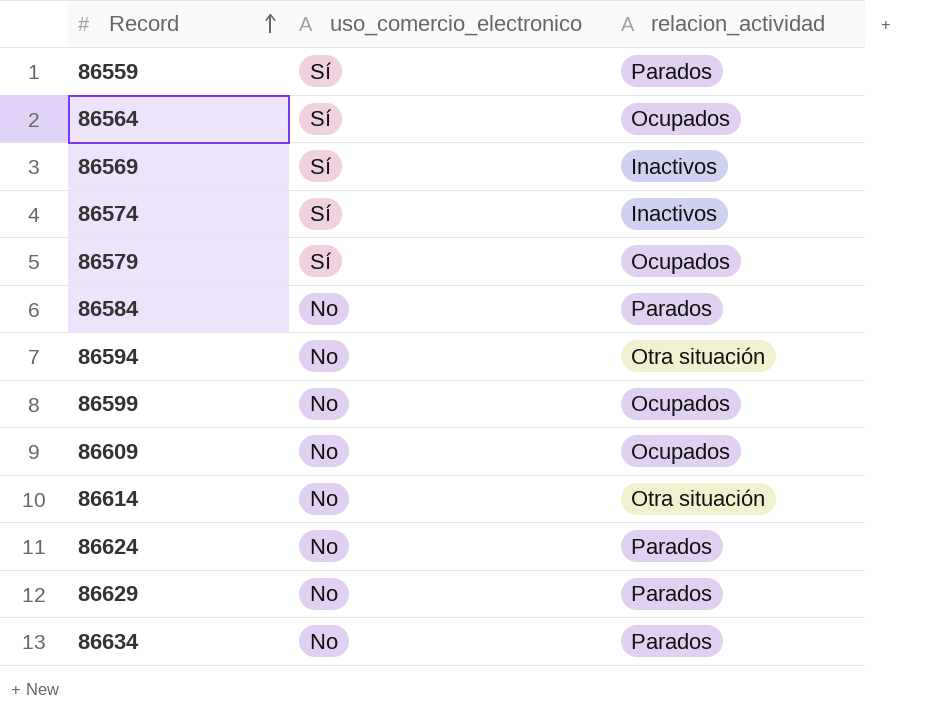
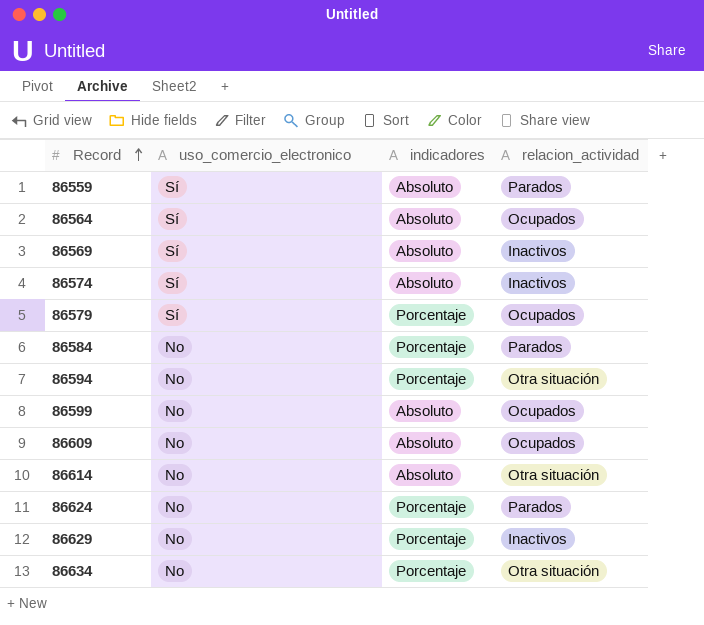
column indicadores | position: none -> 3
86629 | relacion_actividad: Parados -> Inactivos
86634 | relacion_actividad: Parados -> Otra situación

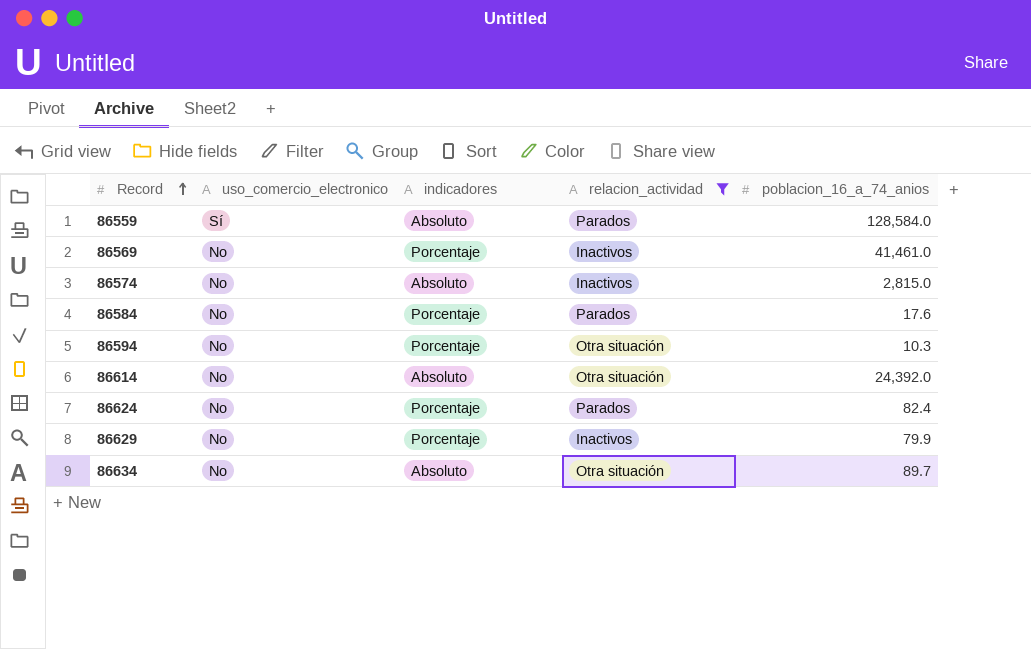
filter: none -> relacion_actividad != Ocupados
column poblacion_16_a_74_anios | position: none -> 5
86569 | uso_comercio_electronico: Sí -> No
86569 | indicadores: Absoluto -> Porcentaje
86574 | uso_comercio_electronico: Sí -> No
86634 | indicadores: Porcentaje -> Absoluto

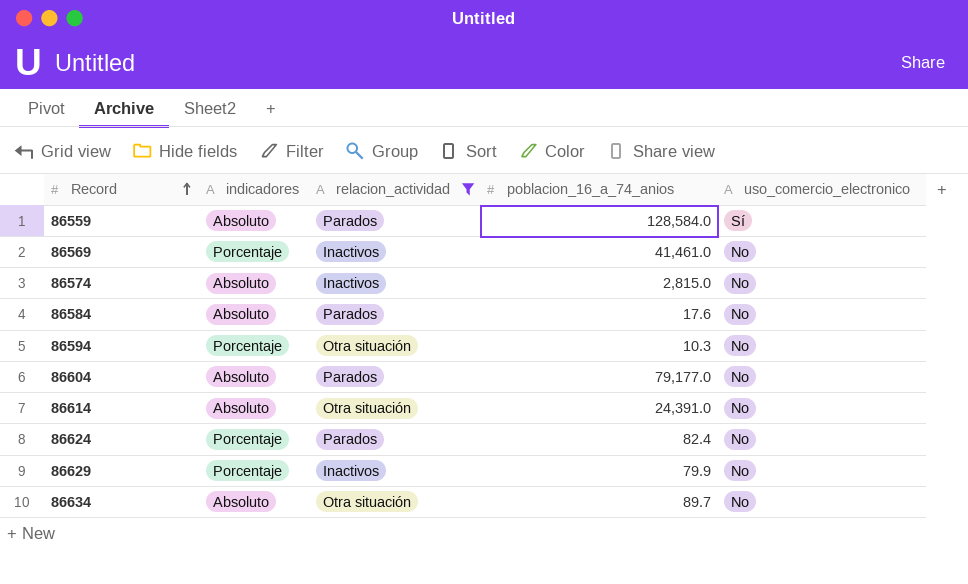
column uso_comercio_electronico | position: 2 -> 5
86584 | indicadores: Porcentaje -> Absoluto
row 86604: none -> Absoluto | Parados | 79,177.0 | No
86614 | poblacion_16_a_74_anios: 24,392.0 -> 24,391.0

